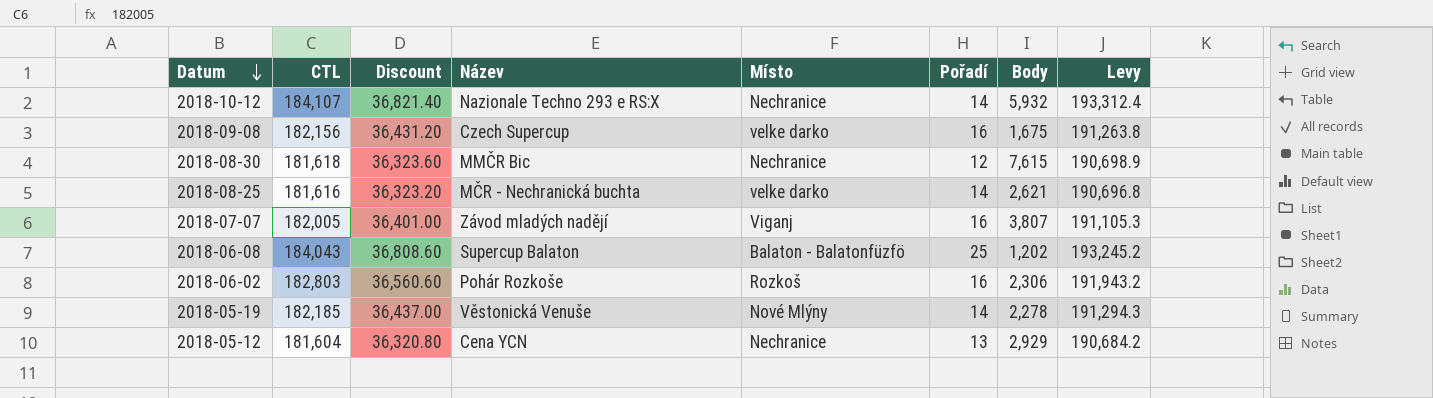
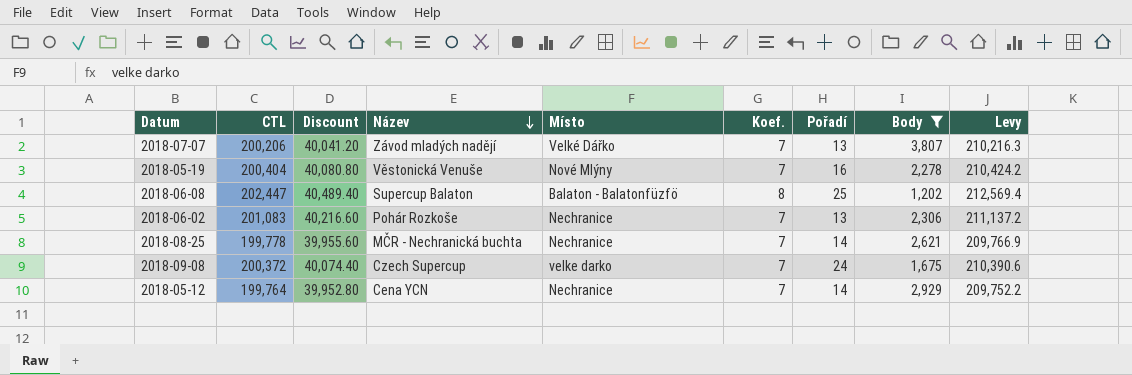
filter: none -> Body <= 3,807
row order: Datum descending -> Název descending
column Koef. | position: none -> 6
2018-07-07 | CTL: 182,005 -> 200,206
2018-07-07 | Discount: 36,401.00 -> 40,041.20
2018-07-07 | Místo: Viganj -> Velké Dářko
2018-07-07 | Pořadí: 16 -> 13
2018-07-07 | Levy: 191,105.3 -> 210,216.3
2018-05-19 | CTL: 182,185 -> 200,404
2018-05-19 | Discount: 36,437.00 -> 40,080.80
2018-05-19 | Pořadí: 14 -> 16
2018-05-19 | Levy: 191,294.3 -> 210,424.2
2018-06-08 | CTL: 184,043 -> 202,447
2018-06-08 | Discount: 36,808.60 -> 40,489.40
2018-06-08 | Levy: 193,245.2 -> 212,569.4
2018-06-02 | CTL: 182,803 -> 201,083
2018-06-02 | Discount: 36,560.60 -> 40,216.60
2018-06-02 | Místo: Rozkoš -> Nechranice
2018-06-02 | Pořadí: 16 -> 13
2018-06-02 | Levy: 191,943.2 -> 211,137.2
2018-08-25 | CTL: 181,616 -> 199,778
2018-08-25 | Discount: 36,323.20 -> 39,955.60
2018-08-25 | Místo: velke darko -> Nechranice
2018-08-25 | Levy: 190,696.8 -> 209,766.9
2018-09-08 | CTL: 182,156 -> 200,372
2018-09-08 | Discount: 36,431.20 -> 40,074.40
2018-09-08 | Pořadí: 16 -> 24
2018-09-08 | Levy: 191,263.8 -> 210,390.6
2018-05-12 | CTL: 181,604 -> 199,764
2018-05-12 | Discount: 36,320.80 -> 39,952.80
2018-05-12 | Pořadí: 13 -> 14
2018-05-12 | Levy: 190,684.2 -> 209,752.2

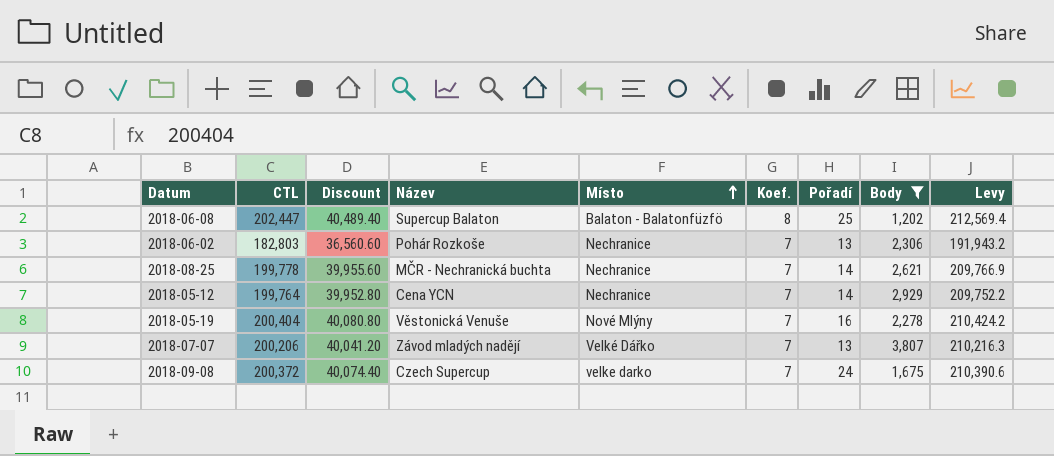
row order: Název descending -> Místo ascending
2018-06-02 | CTL: 201,083 -> 182,803
2018-06-02 | Discount: 40,216.60 -> 36,560.60
2018-06-02 | Levy: 211,137.2 -> 191,943.2

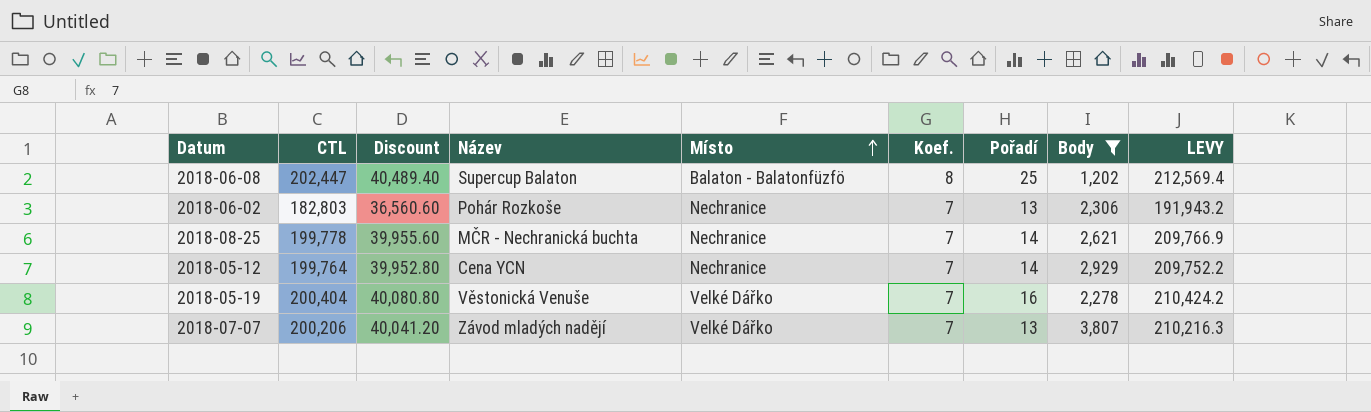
column name: Levy -> LEVY
row 2018-09-08: 200,372 | 40,074.40 | Czech Supercup | velke darko | 7 | 24 | 1,675 | 210,390.6 -> none
2018-05-19 | Místo: Nové Mlýny -> Velké Dářko

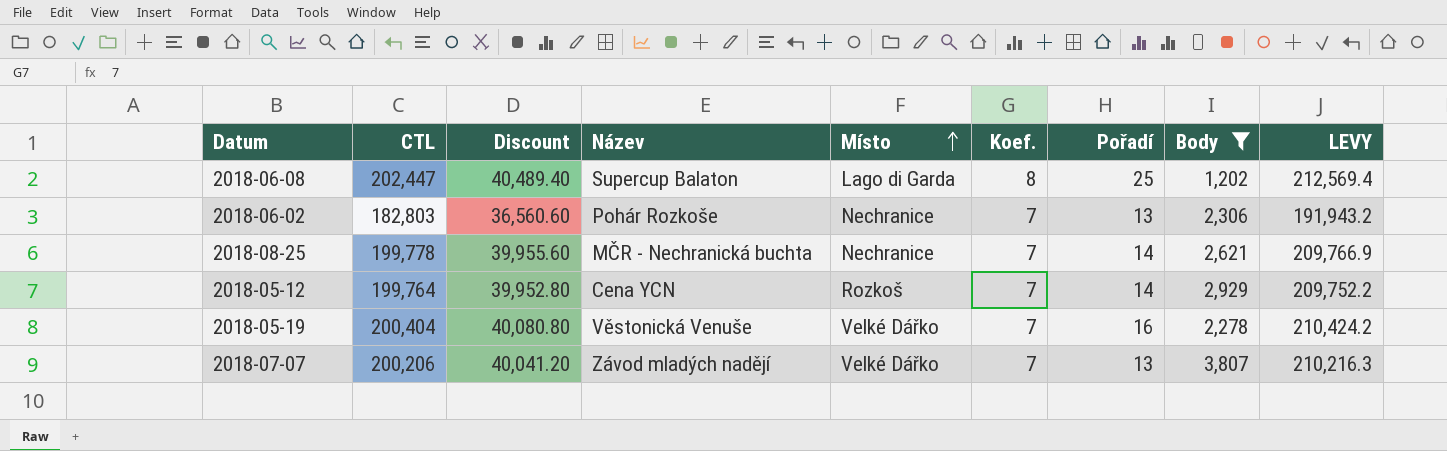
2018-06-08 | Místo: Balaton - Balatonfüzfö -> Lago di Garda
2018-05-12 | Místo: Nechranice -> Rozkoš

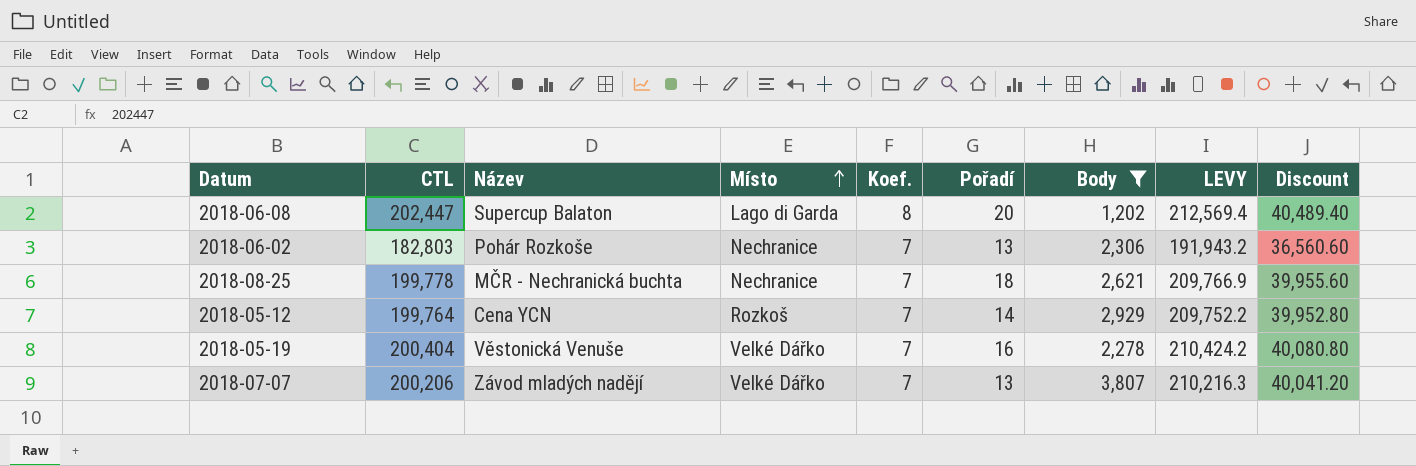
column Discount | position: 3 -> 9
2018-06-08 | Pořadí: 25 -> 20
2018-08-25 | Pořadí: 14 -> 18

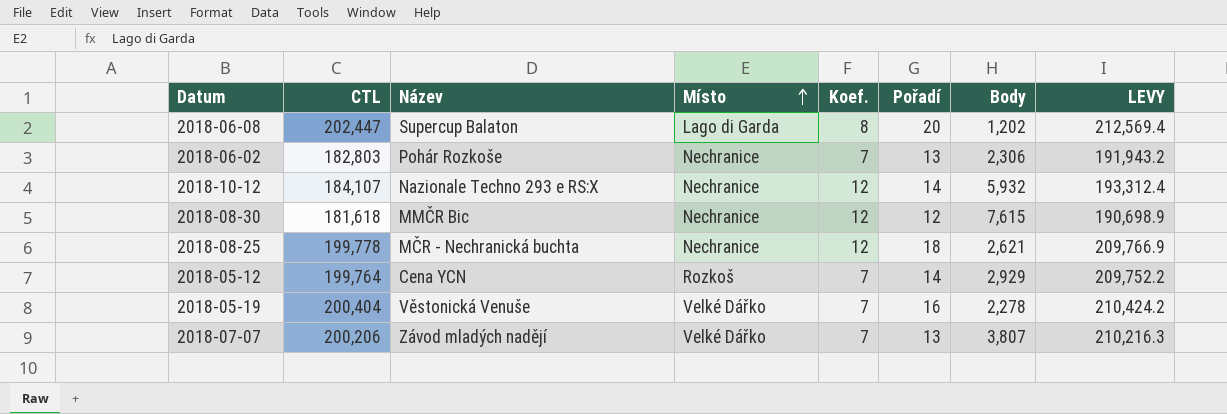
filter: Body <= 3,807 -> none
column Discount | formula: [CTL] * 0.2 -> none
2018-08-25 | Koef.: 7 -> 12

